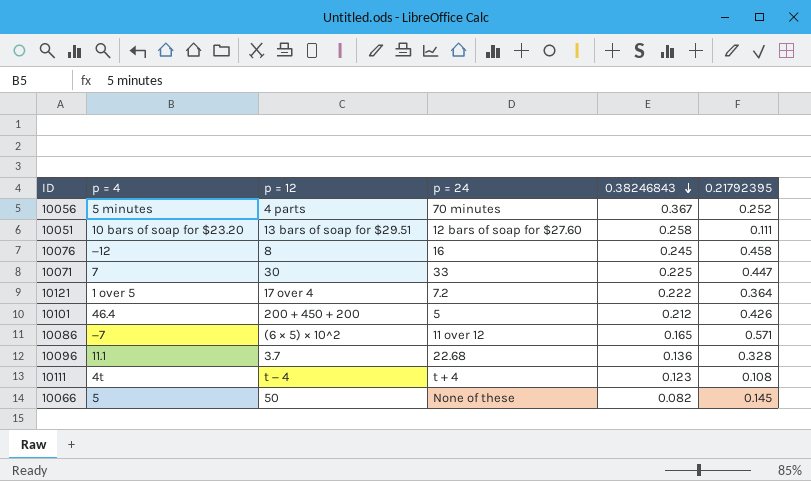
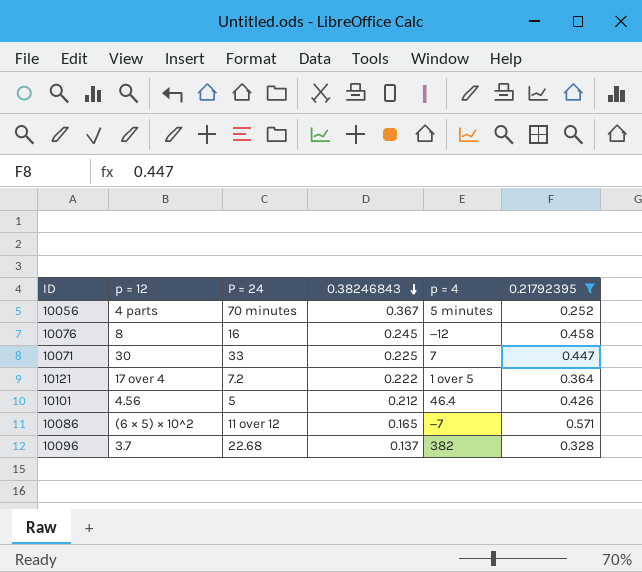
filter: none -> 0.21792395 >= 0.252
column name: p = 24 -> P = 24
column p = 4 | position: 2 -> 5
10101 | p = 12: 200 + 450 + 200 -> 4.56
10096 | 0.38246843: 0.136 -> 0.137
10096 | p = 4: 11.1 -> 382

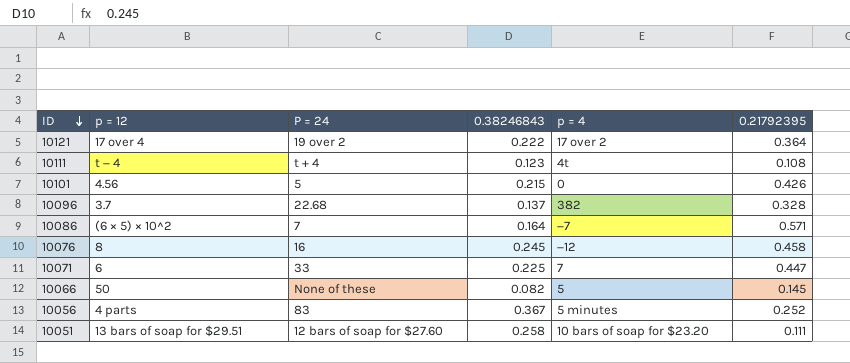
filter: 0.21792395 >= 0.252 -> none
row order: 0.38246843 descending -> ID descending
10121 | P = 24: 7.2 -> 19 over 2
10121 | p = 4: 1 over 5 -> 17 over 2
10101 | 0.38246843: 0.212 -> 0.215
10101 | p = 4: 46.4 -> 0
10086 | P = 24: 11 over 12 -> 7
10086 | 0.38246843: 0.165 -> 0.164
10071 | p = 12: 30 -> 6
10056 | P = 24: 70 minutes -> 83

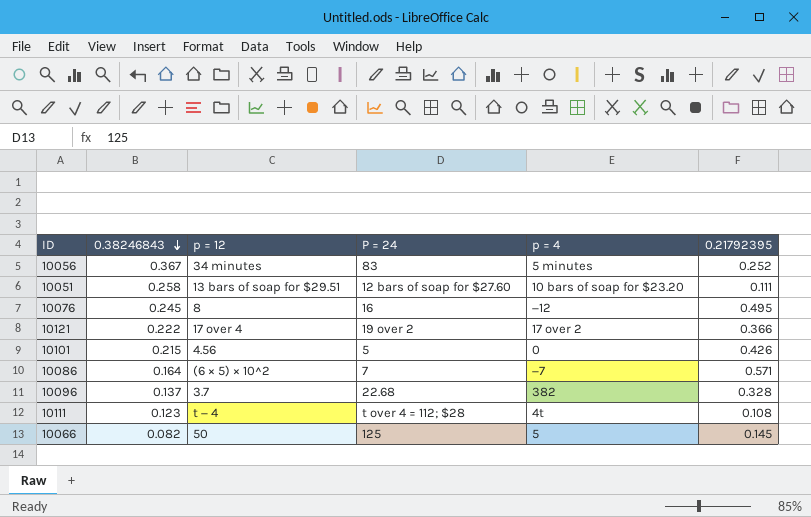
row order: ID descending -> 0.38246843 descending
column 0.38246843 | position: 4 -> 2
row 10071: 6 | 33 | 0.225 | 7 | 0.447 -> none
10056 | p = 12: 4 parts -> 34 minutes
10076 | 0.21792395: 0.458 -> 0.495
10121 | 0.21792395: 0.364 -> 0.366
10111 | P = 24: t + 4 -> t over 4 = 112; $28
10066 | P = 24: None of these -> 125

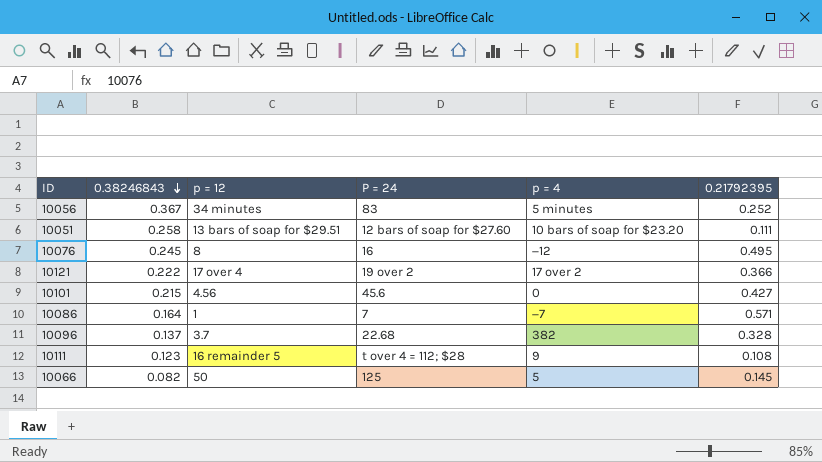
10101 | P = 24: 5 -> 45.6
10101 | 0.21792395: 0.426 -> 0.427
10086 | p = 12: (6 × 5) × 10^2 -> 1
10111 | p = 12: t − 4 -> 16 remainder 5
10111 | p = 4: 4t -> 9

